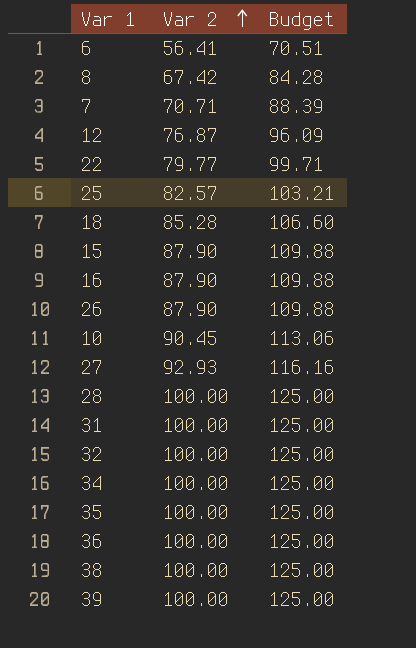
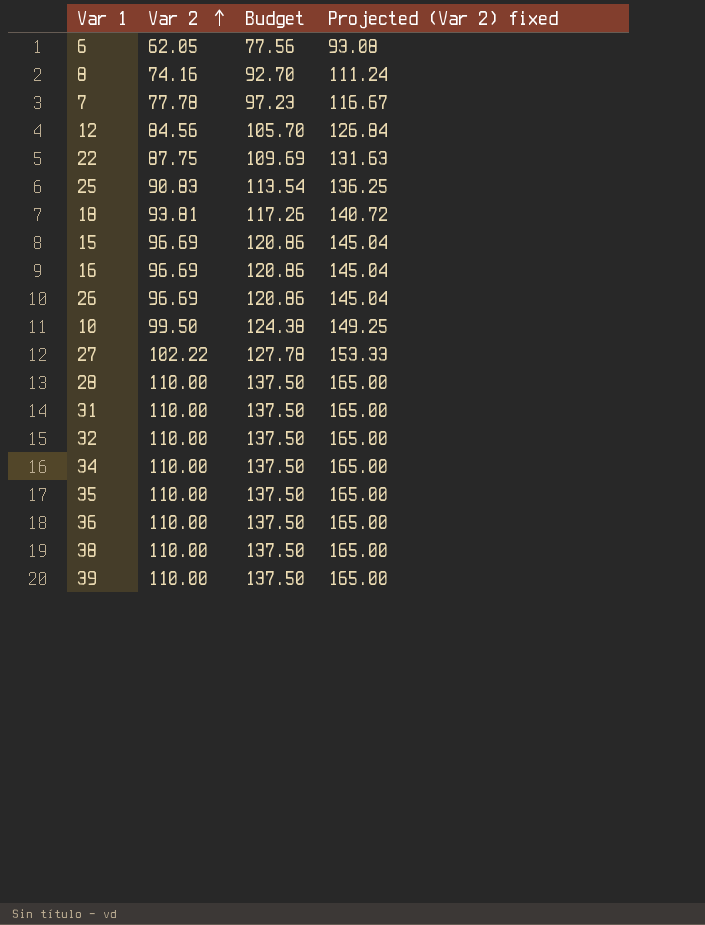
column Projected (Var 2) fixed | formula: none -> [Var 2] * 1.5
6 | Var 2: 56.41 -> 62.05
6 | Budget: 70.51 -> 77.56
8 | Var 2: 67.42 -> 74.16
8 | Budget: 84.28 -> 92.70
7 | Var 2: 70.71 -> 77.78
7 | Budget: 88.39 -> 97.23
12 | Var 2: 76.87 -> 84.56
12 | Budget: 96.09 -> 105.70
22 | Var 2: 79.77 -> 87.75
22 | Budget: 99.71 -> 109.69
25 | Var 2: 82.57 -> 90.83
25 | Budget: 103.21 -> 113.54
18 | Var 2: 85.28 -> 93.81
18 | Budget: 106.60 -> 117.26
15 | Var 2: 87.90 -> 96.69
15 | Budget: 109.88 -> 120.86
16 | Var 2: 87.90 -> 96.69
16 | Budget: 109.88 -> 120.86
26 | Var 2: 87.90 -> 96.69
26 | Budget: 109.88 -> 120.86
10 | Var 2: 90.45 -> 99.50
10 | Budget: 113.06 -> 124.38
27 | Var 2: 92.93 -> 102.22
27 | Budget: 116.16 -> 127.78
28 | Var 2: 100.00 -> 110.00
28 | Budget: 125.00 -> 137.50
31 | Var 2: 100.00 -> 110.00
31 | Budget: 125.00 -> 137.50
32 | Var 2: 100.00 -> 110.00
32 | Budget: 125.00 -> 137.50
34 | Var 2: 100.00 -> 110.00
34 | Budget: 125.00 -> 137.50
35 | Var 2: 100.00 -> 110.00
35 | Budget: 125.00 -> 137.50
36 | Var 2: 100.00 -> 110.00
36 | Budget: 125.00 -> 137.50
38 | Var 2: 100.00 -> 110.00
38 | Budget: 125.00 -> 137.50
39 | Var 2: 100.00 -> 110.00
39 | Budget: 125.00 -> 137.50

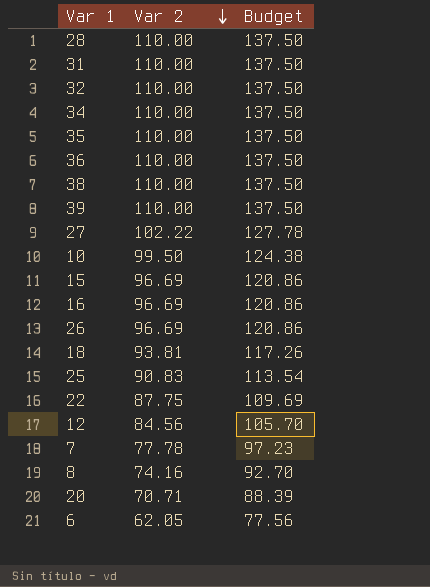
row order: Var 2 ascending -> Var 2 descending
column Projected (Var 2) fixed | formula: [Var 2] * 1.5 -> none
row 20: none -> 70.71 | 88.39

